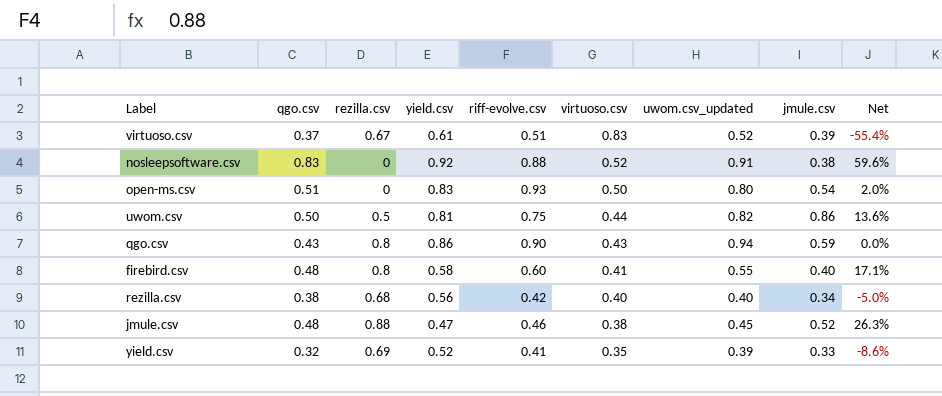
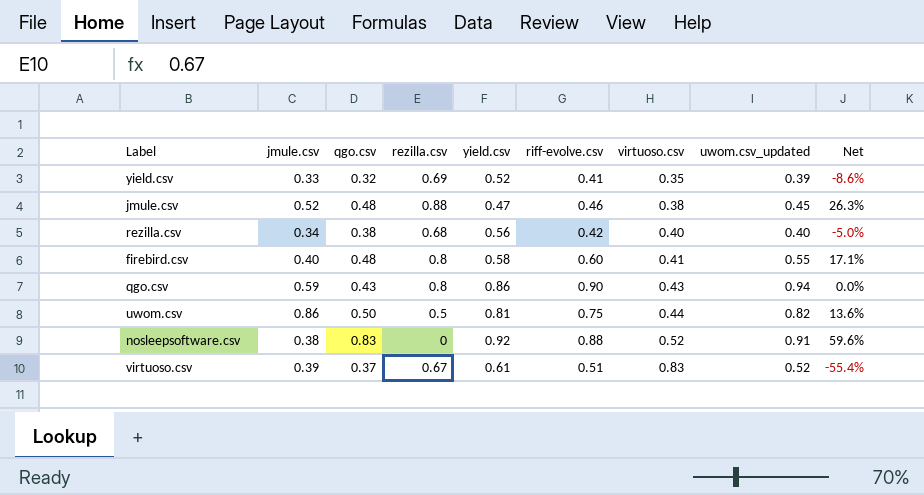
row order: virtuoso.csv descending -> virtuoso.csv ascending
column jmule.csv | position: 8 -> 2
row open-ms.csv: 0.51 | 0 | 0.83 | 0.93 | 0.50 | 0.80 | 0.54 | 2.0% -> none

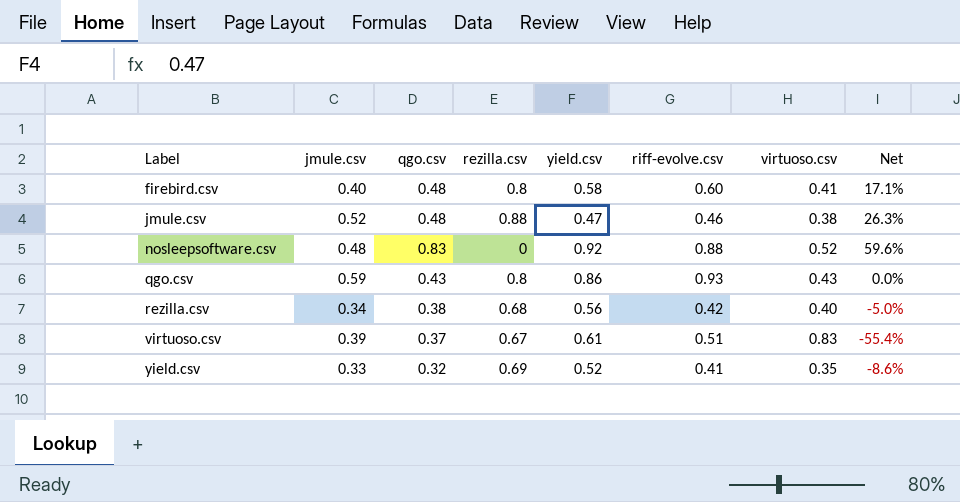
row order: virtuoso.csv ascending -> Label ascending
column uwom.csv_updated | position: 8 -> none
row uwom.csv: 0.86 | 0.50 | 0.5 | 0.81 | 0.75 | 0.44 | 0.82 | 13.6% -> none
nosleepsoftware.csv | jmule.csv: 0.38 -> 0.48
qgo.csv | riff-evolve.csv: 0.90 -> 0.93

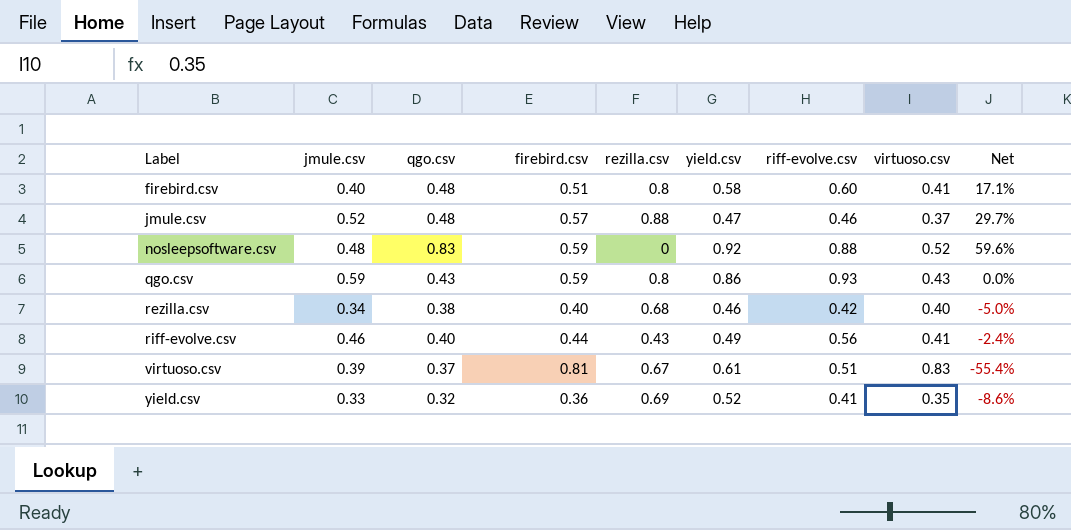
column firebird.csv | position: none -> 4
jmule.csv | virtuoso.csv: 0.38 -> 0.37
jmule.csv | Net: 26.3% -> 29.7%
rezilla.csv | yield.csv: 0.56 -> 0.46
row riff-evolve.csv: none -> 0.46 | 0.40 | 0.44 | 0.43 | 0.49 | 0.56 | 0.41 | -2.4%

